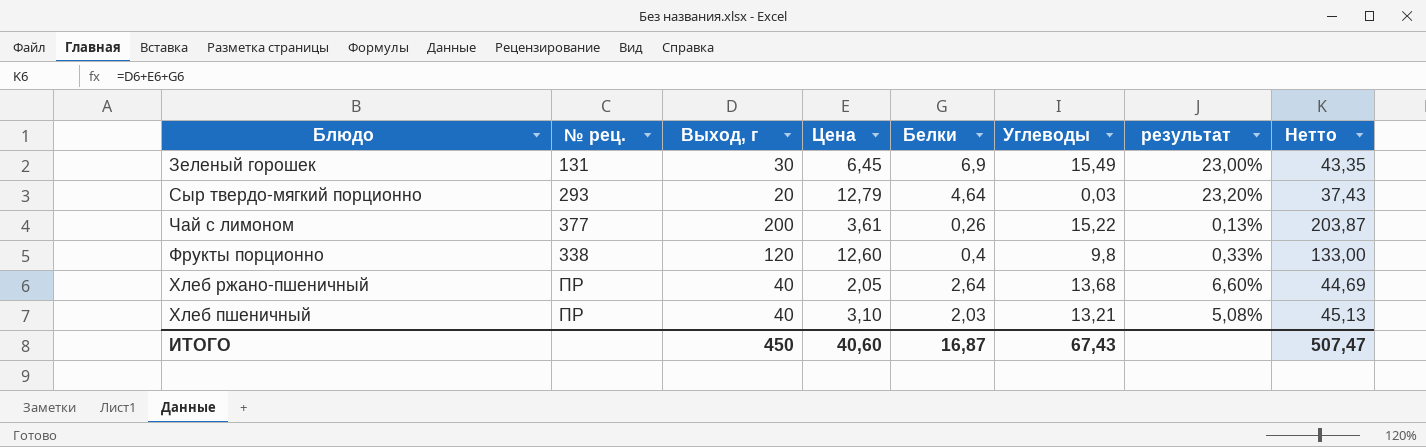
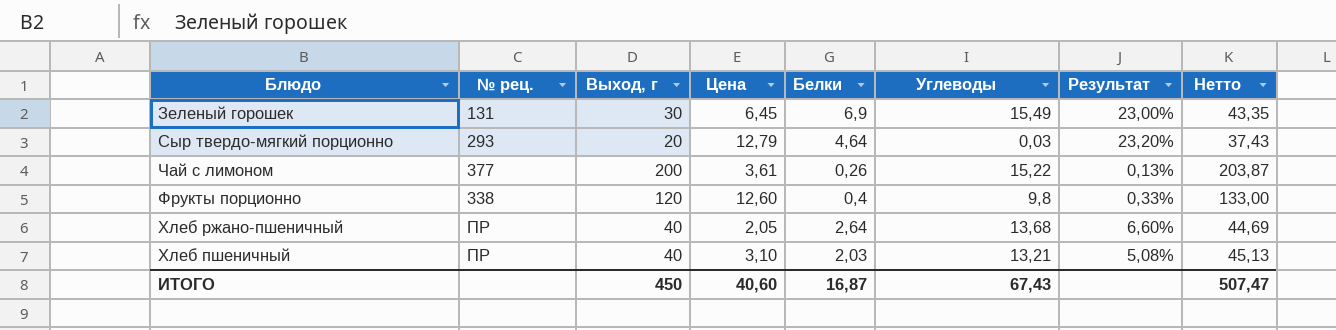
column name: результат -> Результат

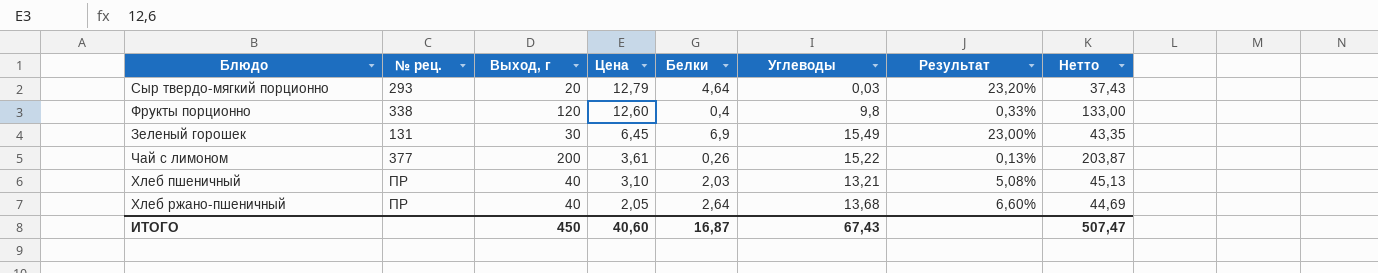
row order: none -> Цена descending

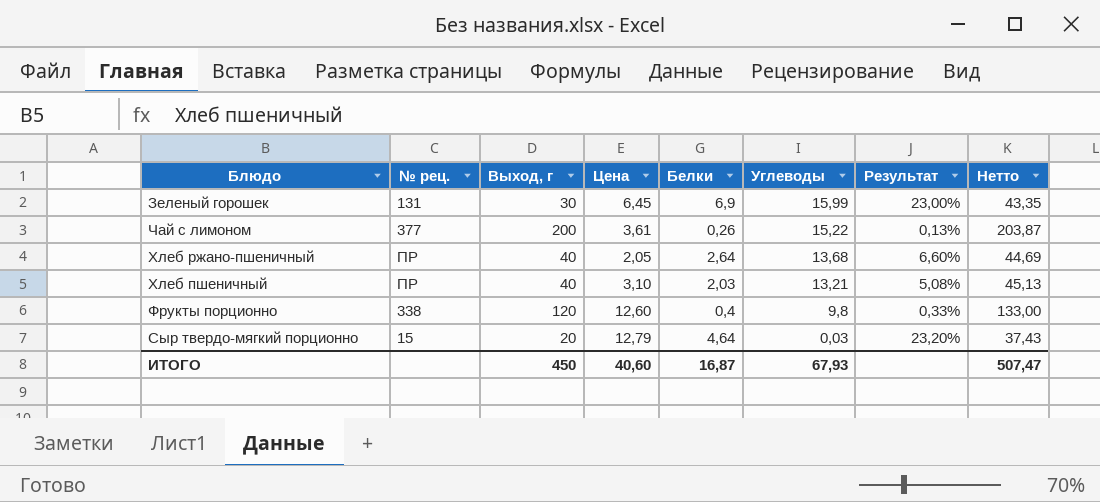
row order: Цена descending -> Углеводы descending
Зеленый горошек | Углеводы: 15,49 -> 15,99
Сыр твердо-мягкий порционно | № рец.: 293 -> 15
ИТОГО | Углеводы: 67,43 -> 67,93

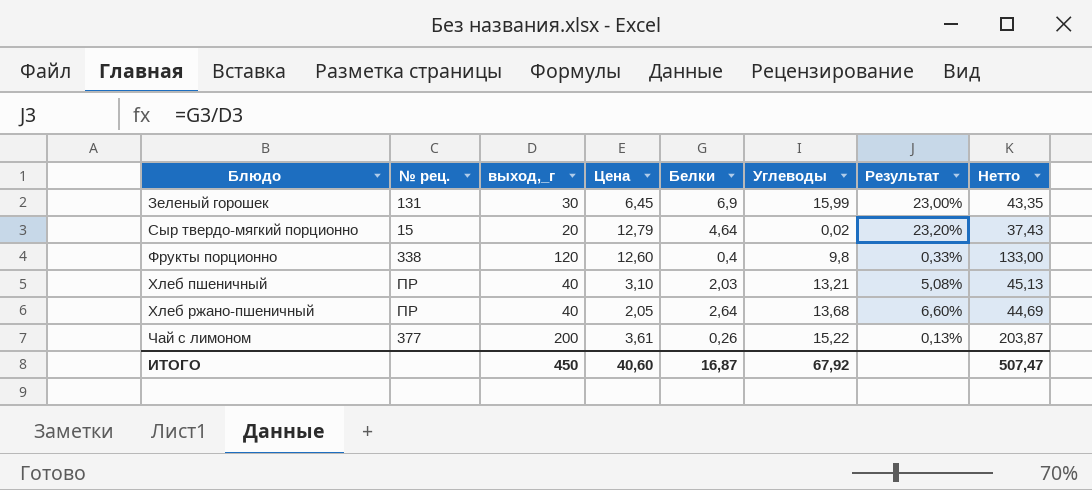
row order: Углеводы descending -> Блюдо ascending
column name: Выход, г -> выход,_г
Сыр твердо-мягкий порционно | Углеводы: 0,03 -> 0,02
ИТОГО | Углеводы: 67,93 -> 67,92

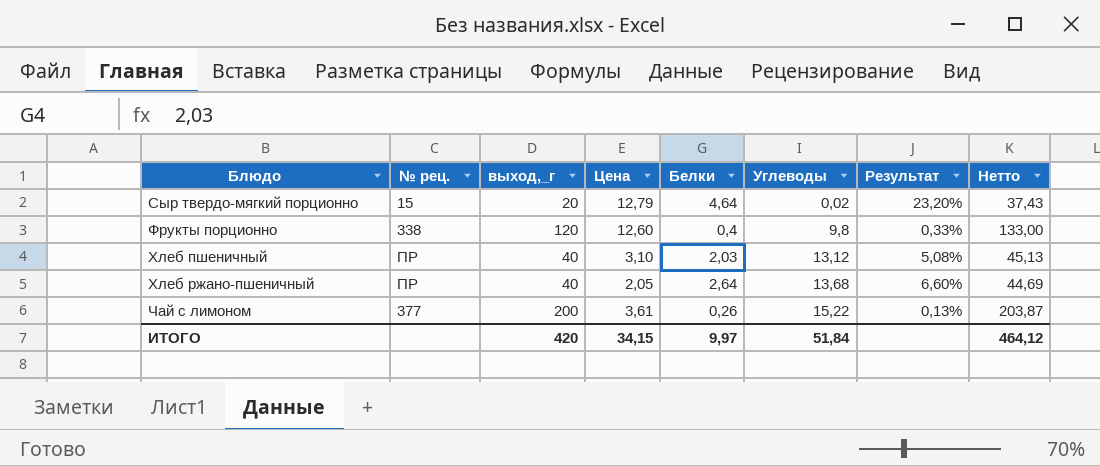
row Зеленый горошек: 131 | 30 | 6,45 | 6,9 | 15,99 | 23,00% | 43,35 -> none
Хлеб пшеничный | Углеводы: 13,21 -> 13,12
ИТОГО | выход,_г: 450 -> 420
ИТОГО | Цена: 40,60 -> 34,15
ИТОГО | Белки: 16,87 -> 9,97
ИТОГО | Углеводы: 67,92 -> 51,84
ИТОГО | Нетто: 507,47 -> 464,12

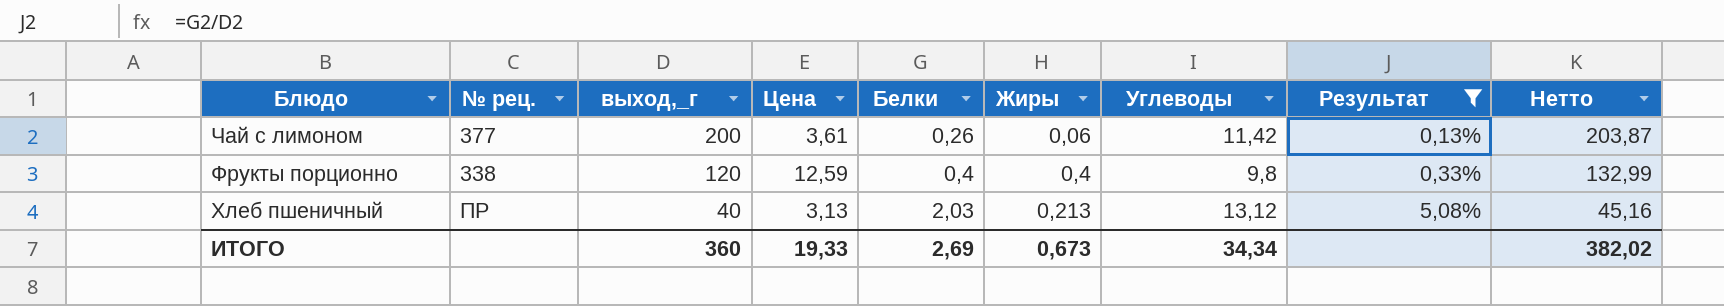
filter: none -> Результат <= 5,08%
row order: Блюдо ascending -> выход,_г descending
column Жиры | position: none -> 6
Чай с лимоном | Углеводы: 15,22 -> 11,42
Фрукты порционно | Цена: 12,60 -> 12,59
Фрукты порционно | Нетто: 133,00 -> 132,99
Хлеб пшеничный | Цена: 3,10 -> 3,13
Хлеб пшеничный | Нетто: 45,13 -> 45,16
ИТОГО | выход,_г: 420 -> 360
ИТОГО | Цена: 34,15 -> 19,33
ИТОГО | Белки: 9,97 -> 2,69
ИТОГО | Углеводы: 51,84 -> 34,34
ИТОГО | Нетто: 464,12 -> 382,02

